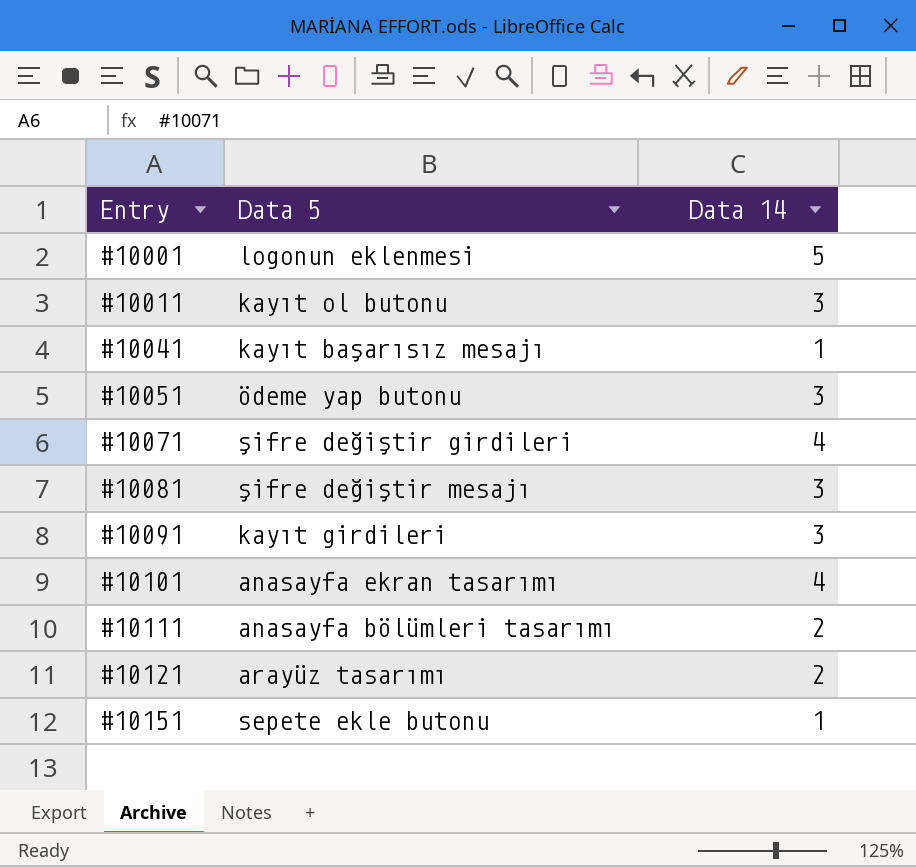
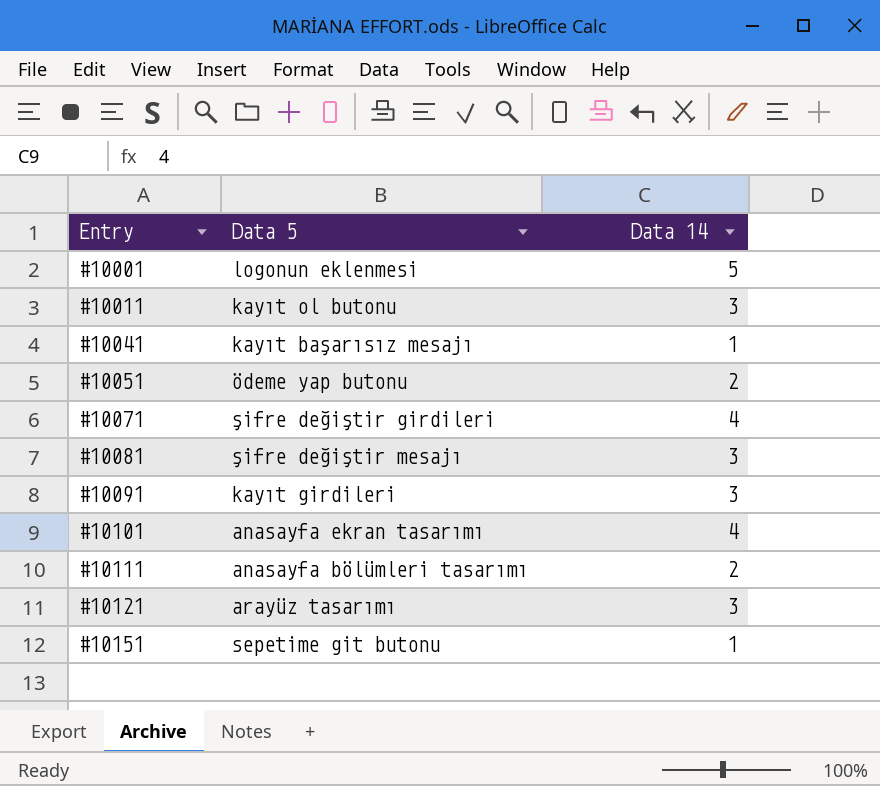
#10051 | Data 14: 3 -> 2
#10121 | Data 14: 2 -> 3
#10151 | Data 5: sepete ekle butonu -> sepetime git butonu

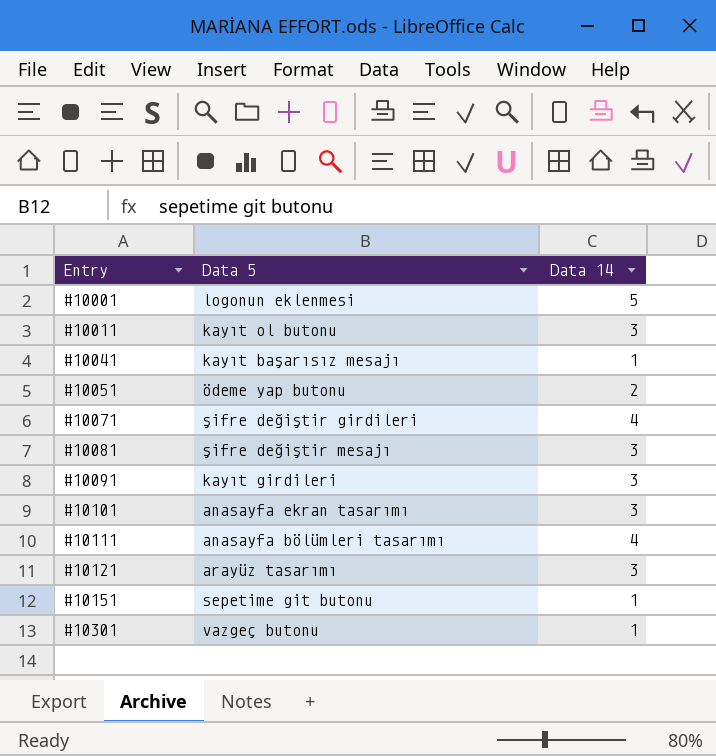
#10101 | Data 14: 4 -> 3
#10111 | Data 14: 2 -> 4
row #10301: none -> vazgeç butonu | 1

